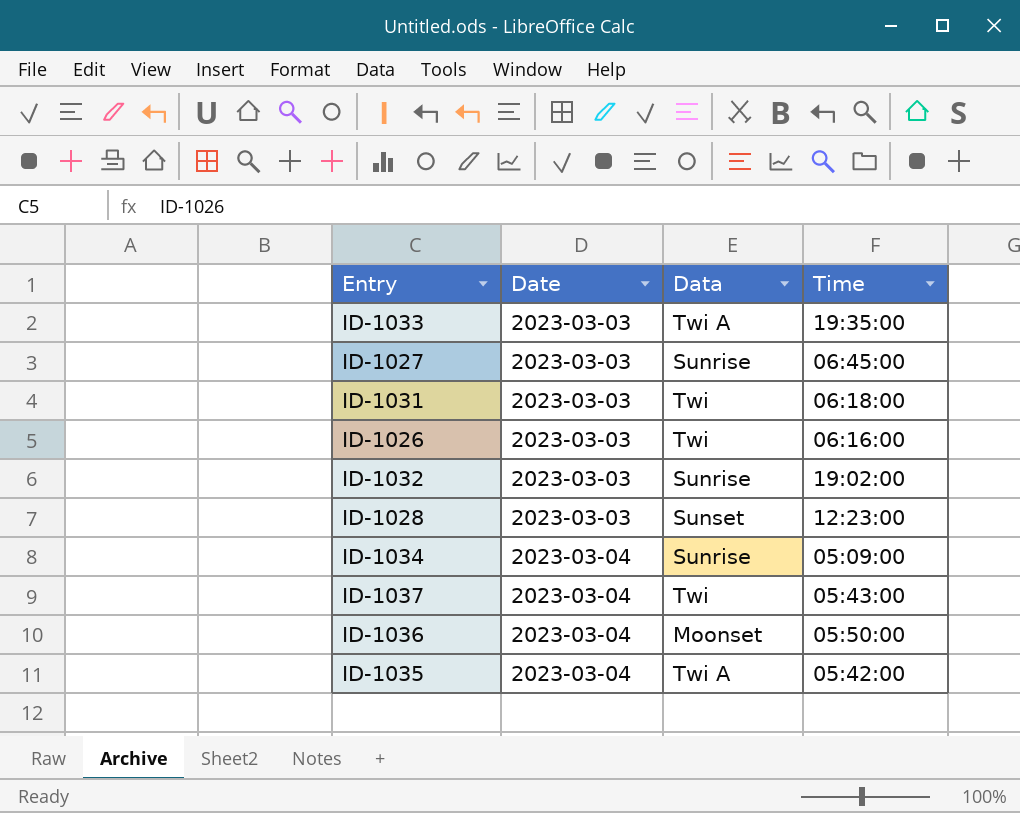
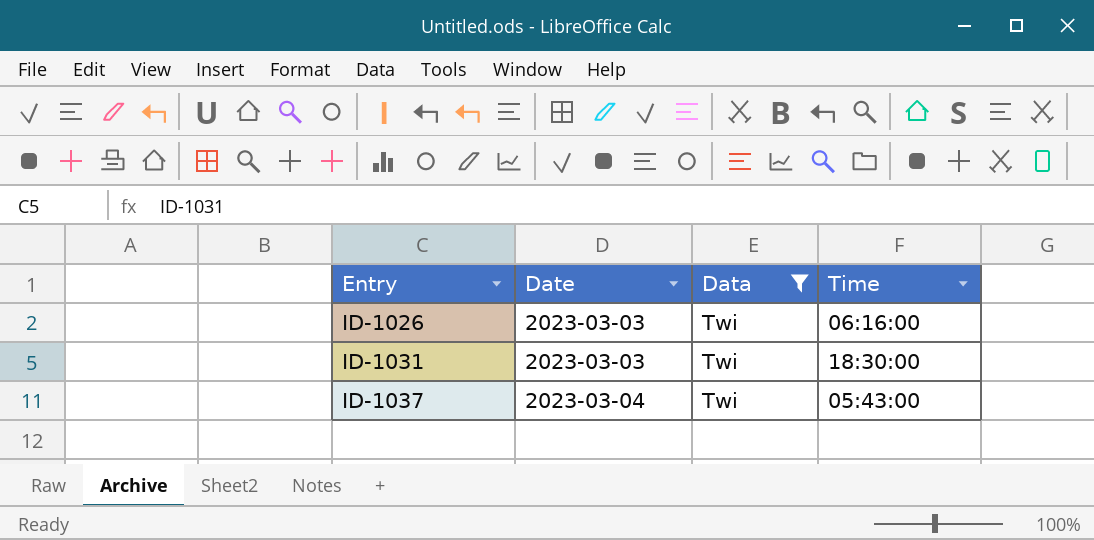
filter: none -> Data = Twi
row order: Date ascending -> Entry ascending
ID-1031 | Time: 06:18:00 -> 18:30:00

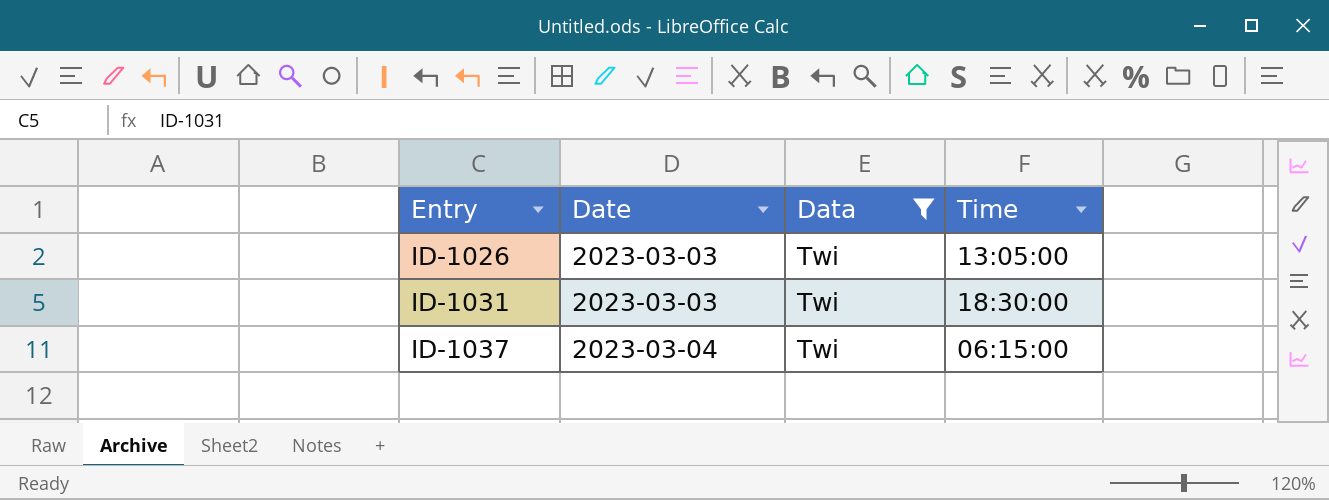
ID-1026 | Time: 06:16:00 -> 13:05:00
ID-1037 | Time: 05:43:00 -> 06:15:00

